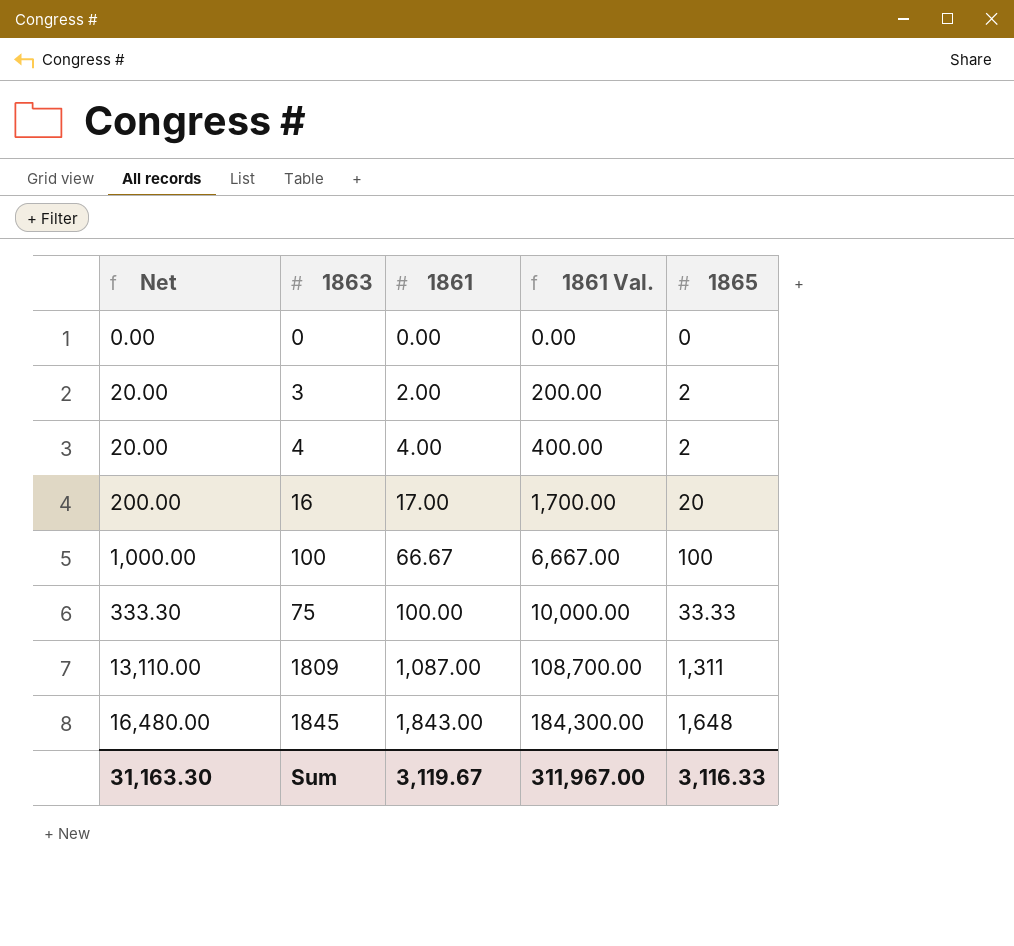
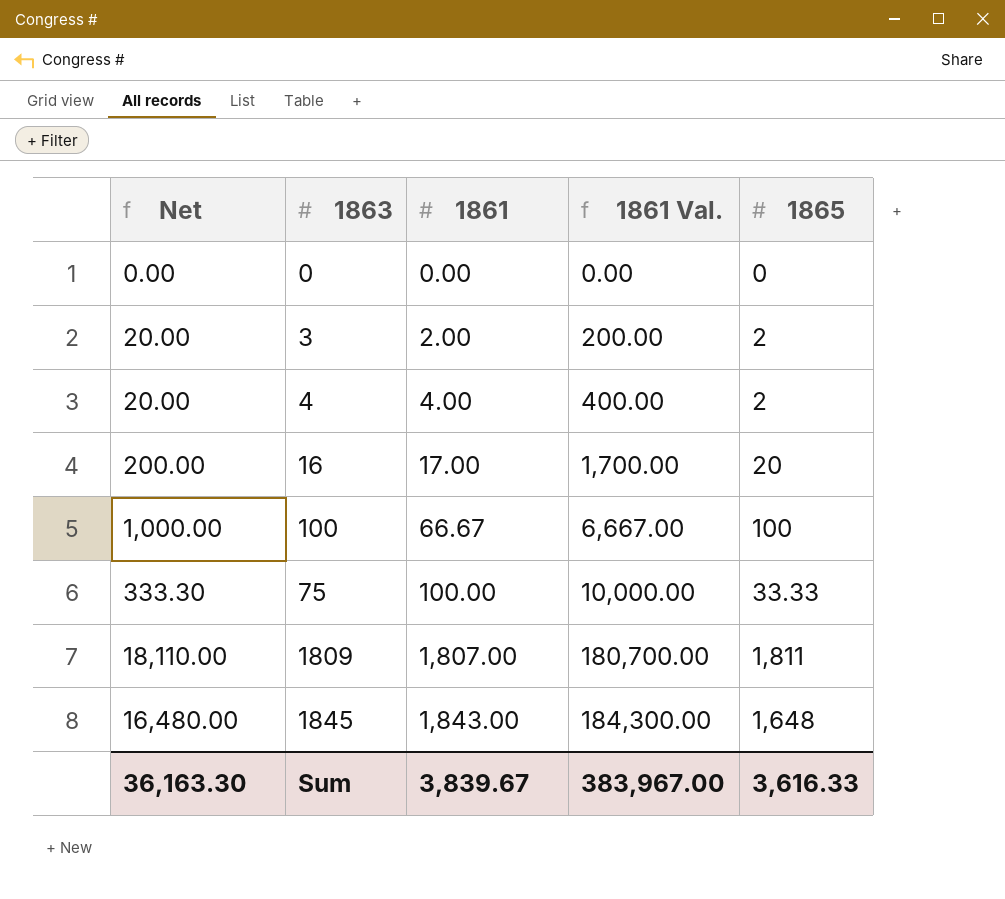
1809 | Net: 13,110.00 -> 18,110.00
1809 | 1861: 1,087.00 -> 1,807.00
1809 | 1861 Val.: 108,700.00 -> 180,700.00
1809 | 1865: 1,311 -> 1,811
Sum | Net: 31,163.30 -> 36,163.30
Sum | 1861: 3,119.67 -> 3,839.67
Sum | 1861 Val.: 311,967.00 -> 383,967.00
Sum | 1865: 3,116.33 -> 3,616.33

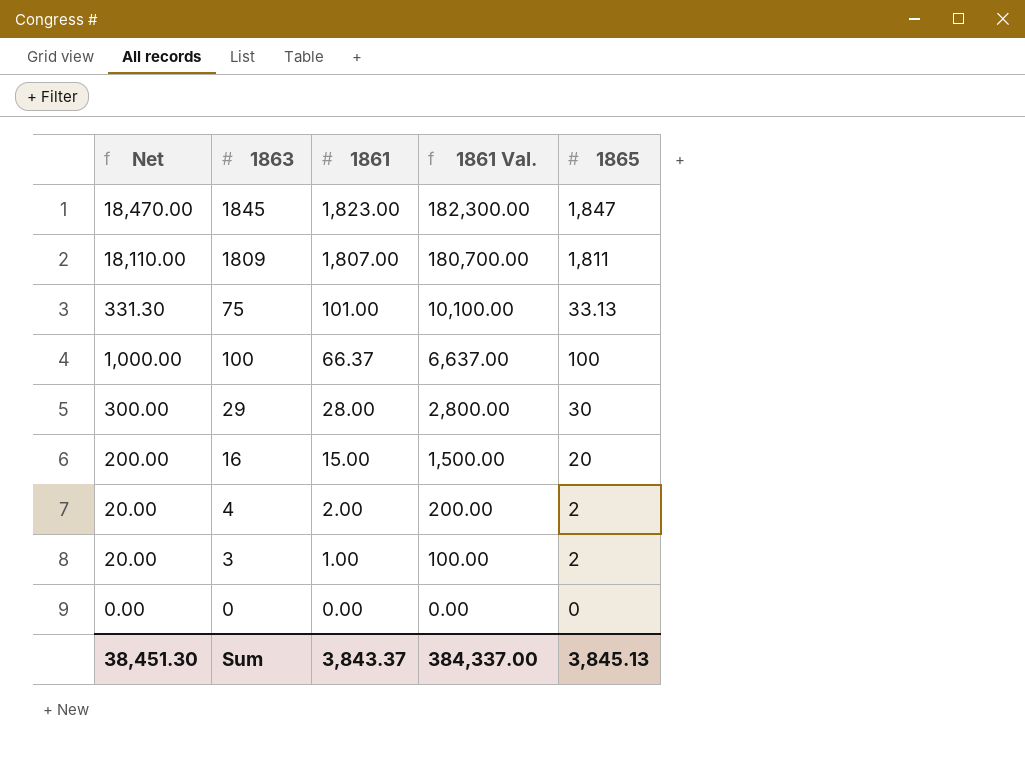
row order: 1861 ascending -> 1861 descending
1845 | Net: 16,480.00 -> 18,470.00
1845 | 1861: 1,843.00 -> 1,823.00
1845 | 1861 Val.: 184,300.00 -> 182,300.00
1845 | 1865: 1,648 -> 1,847
75 | Net: 333.30 -> 331.30
75 | 1861: 100.00 -> 101.00
75 | 1861 Val.: 10,000.00 -> 10,100.00
75 | 1865: 33.33 -> 33.13
100 | 1861: 66.67 -> 66.37
100 | 1861 Val.: 6,667.00 -> 6,637.00
row 29: none -> 300.00 | 28.00 | 2,800.00 | 30
16 | 1861: 17.00 -> 15.00
16 | 1861 Val.: 1,700.00 -> 1,500.00
4 | 1861: 4.00 -> 2.00
4 | 1861 Val.: 400.00 -> 200.00
3 | 1861: 2.00 -> 1.00
3 | 1861 Val.: 200.00 -> 100.00
Sum | Net: 36,163.30 -> 38,451.30
Sum | 1861: 3,839.67 -> 3,843.37
Sum | 1861 Val.: 383,967.00 -> 384,337.00
Sum | 1865: 3,616.33 -> 3,845.13

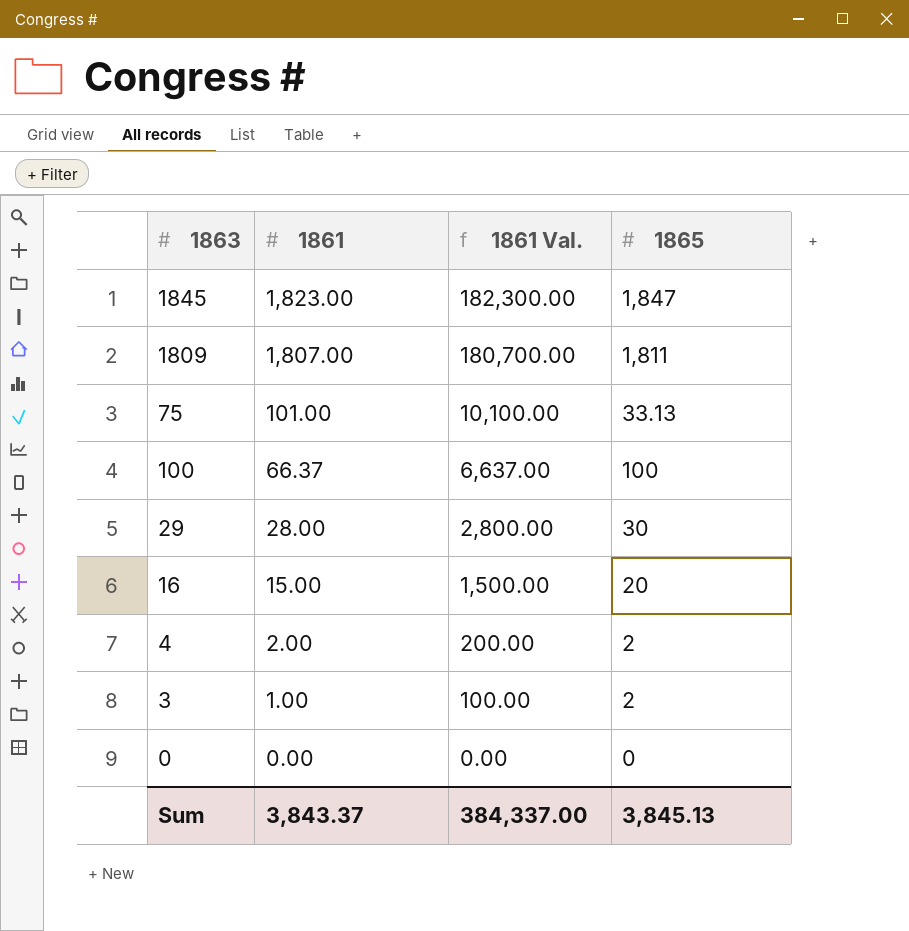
column Net | formula: [1865] * 10 -> none

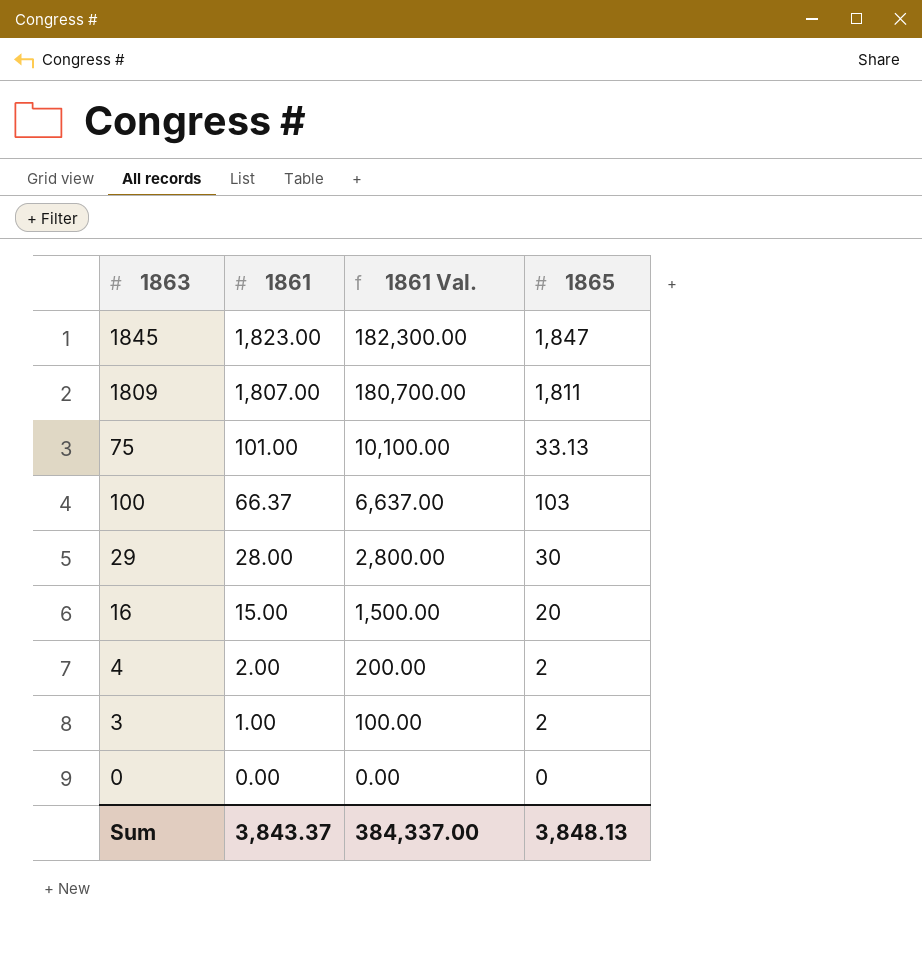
100 | 1865: 100 -> 103
Sum | 1865: 3,845.13 -> 3,848.13

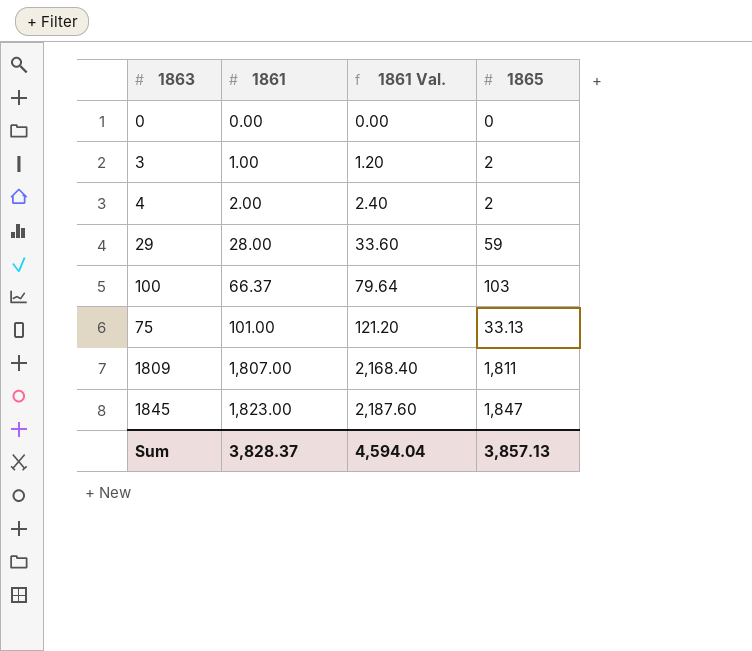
row order: 1861 descending -> 1861 ascending
column 1861 Val. | formula: [1861] * 100 -> [1861] * 1.2
row 16: 15.00 | 1,500.00 | 20 -> none
29 | 1865: 30 -> 59
Sum | 1861: 3,843.37 -> 3,828.37
Sum | 1861 Val.: 384,337.00 -> 4,594.04
Sum | 1865: 3,848.13 -> 3,857.13

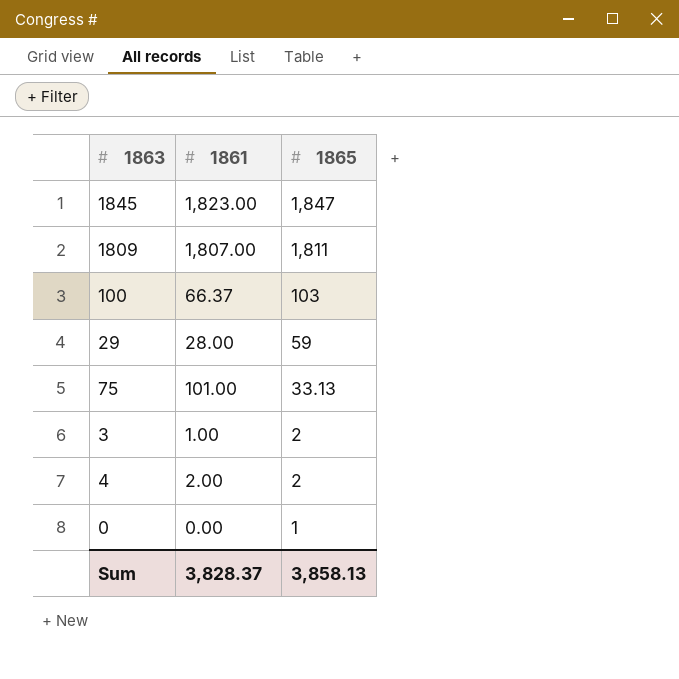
row order: 1861 ascending -> 1865 descending
column 1861 Val. | formula: [1861] * 1.2 -> none
0 | 1865: 0 -> 1
Sum | 1865: 3,857.13 -> 3,858.13

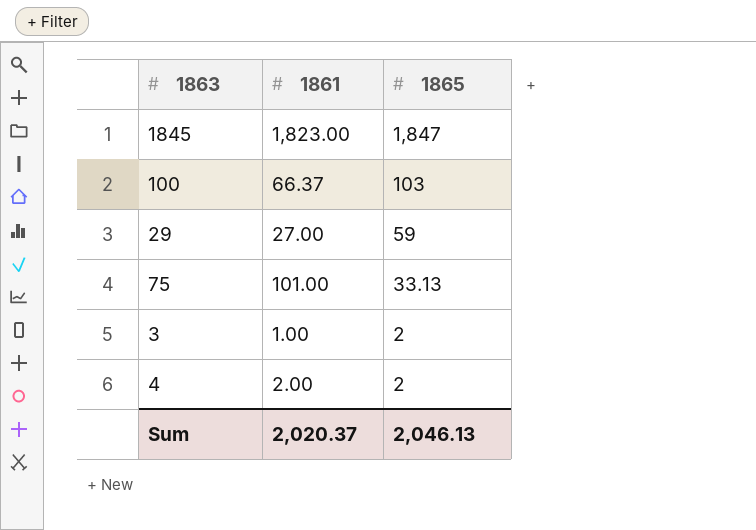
row 1809: 1,807.00 | 1,811 -> none
row 0: 0.00 | 1 -> none
29 | 1861: 28.00 -> 27.00
Sum | 1861: 3,828.37 -> 2,020.37
Sum | 1865: 3,858.13 -> 2,046.13

